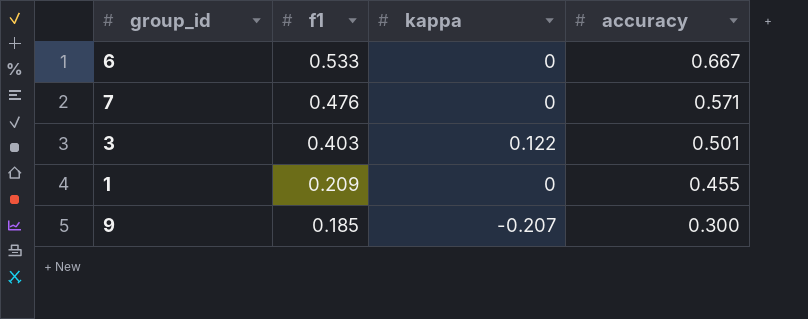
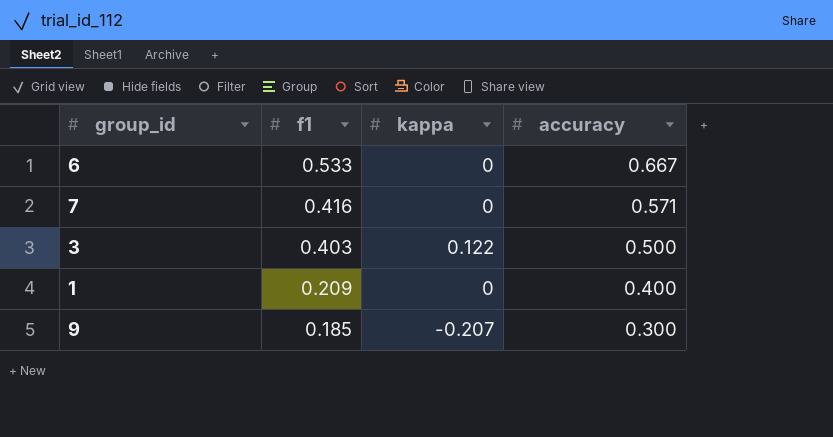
7 | f1: 0.476 -> 0.416
3 | accuracy: 0.501 -> 0.500
1 | accuracy: 0.455 -> 0.400

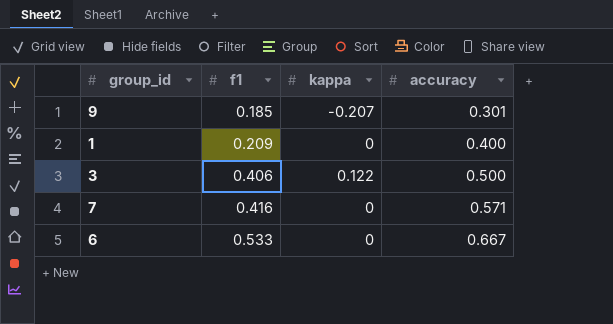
row order: f1 descending -> f1 ascending
9 | accuracy: 0.300 -> 0.301
3 | f1: 0.403 -> 0.406

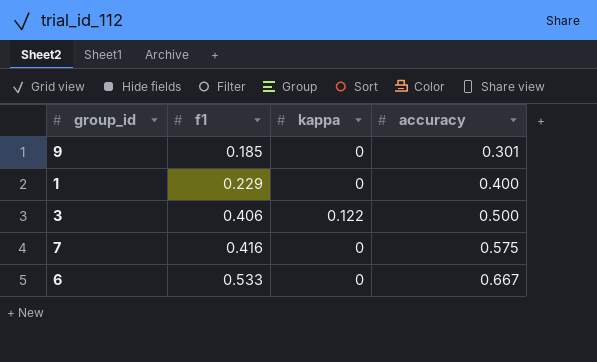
9 | kappa: -0.207 -> 0
1 | f1: 0.209 -> 0.229
7 | accuracy: 0.571 -> 0.575

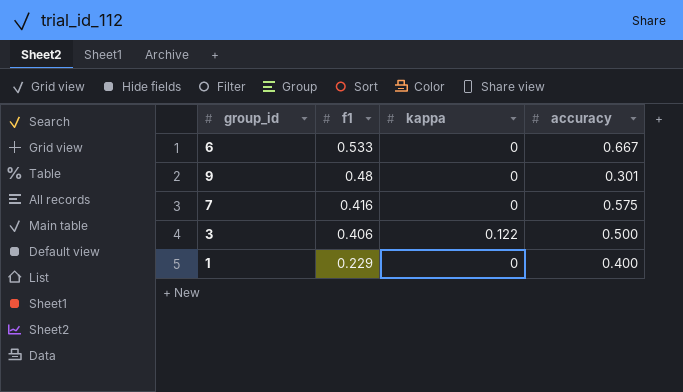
row order: f1 ascending -> f1 descending
9 | f1: 0.185 -> 0.48

